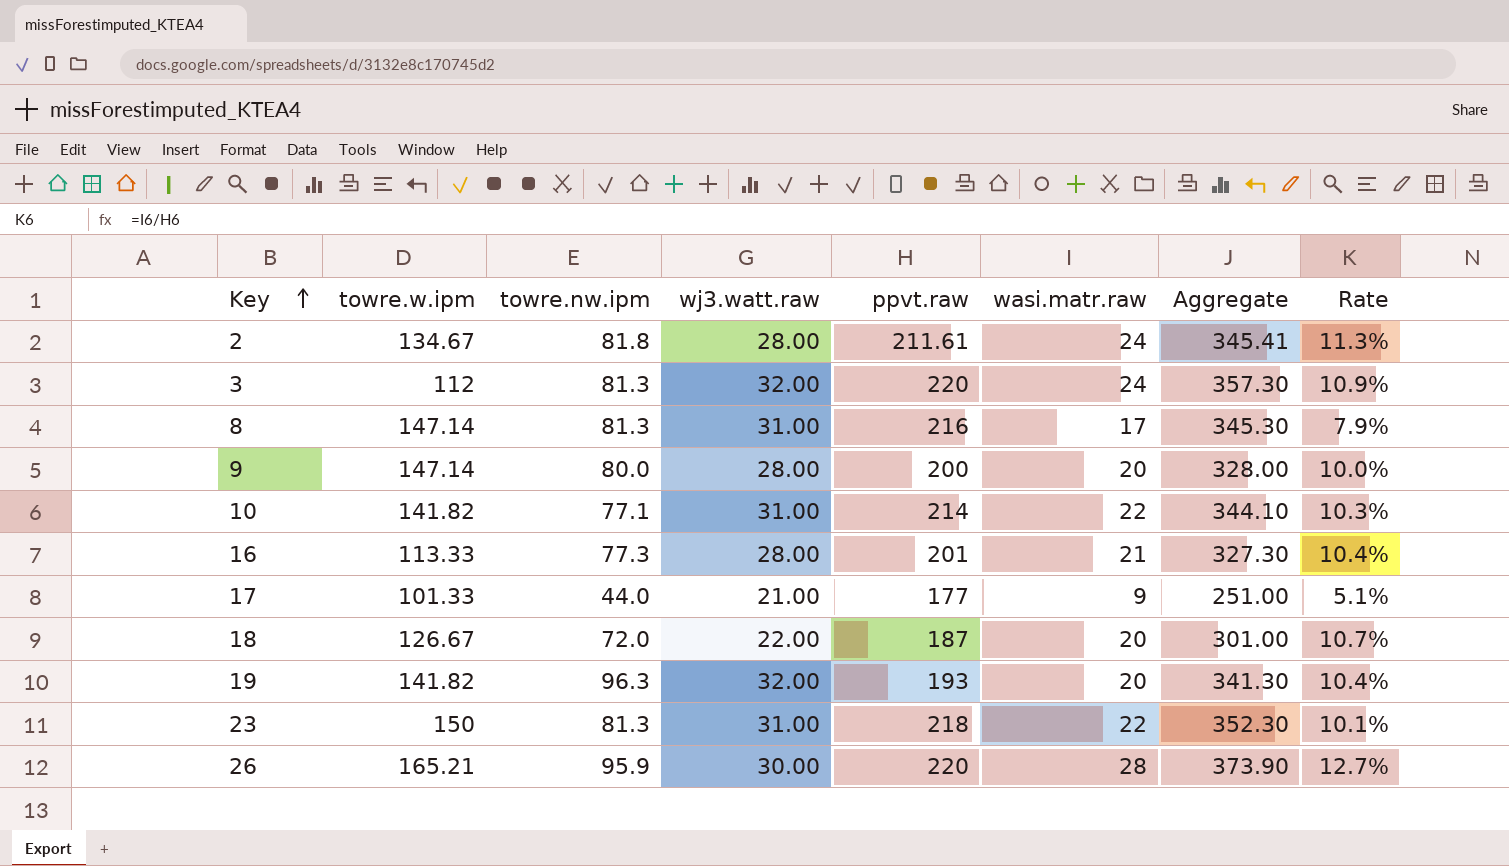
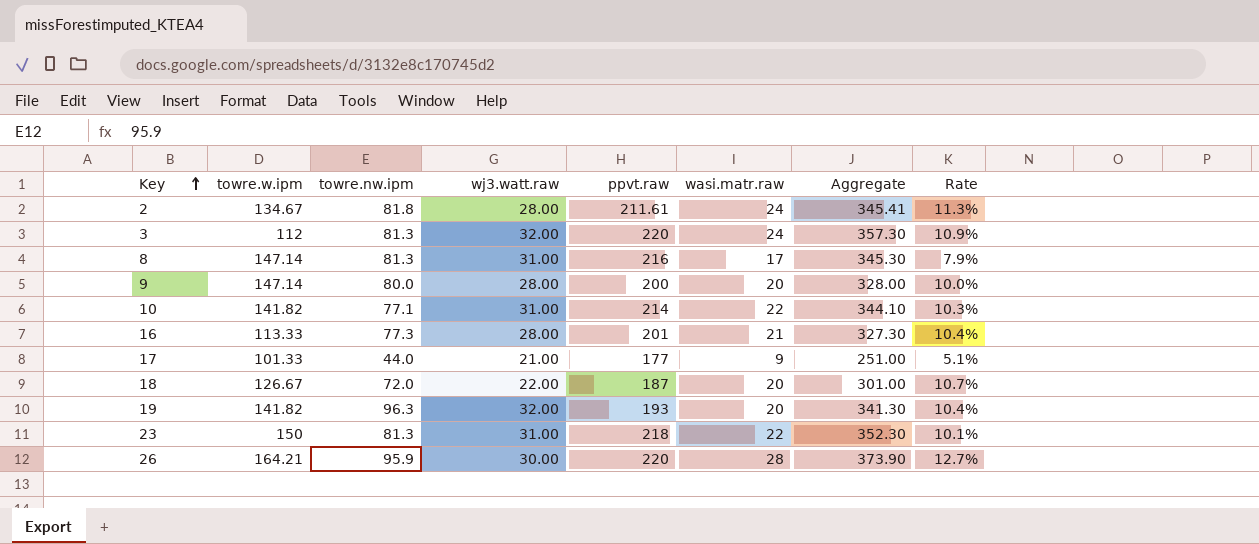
26 | towre.w.ipm: 165.21 -> 164.21

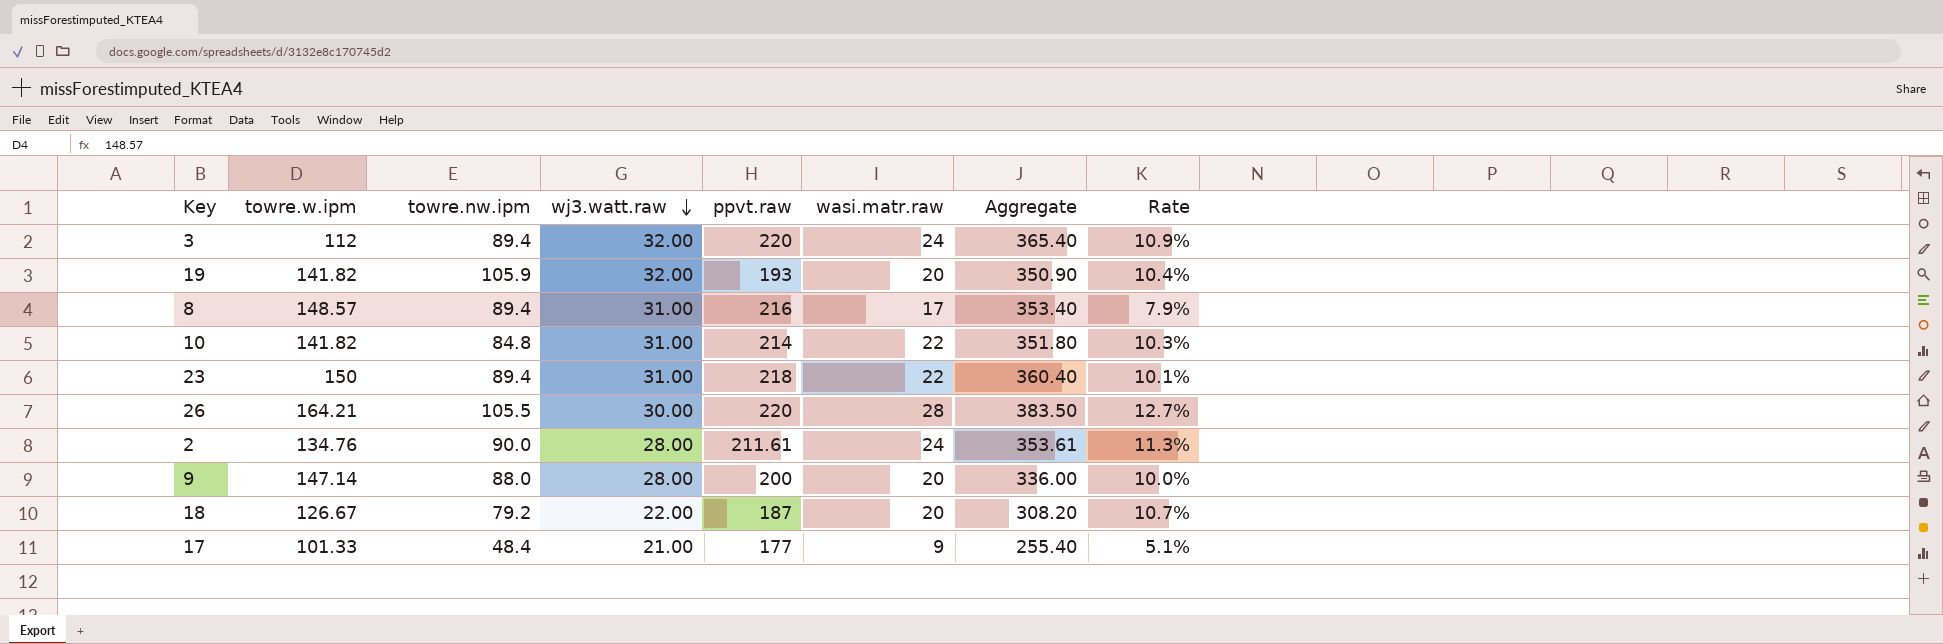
row order: Key ascending -> wj3.watt.raw descending
row 16: 113.33 | 77.3 | 28.00 | 201 | 21 | 327.30 | 10.4% -> none
3 | towre.nw.ipm: 81.3 -> 89.4
3 | Aggregate: 357.30 -> 365.40
19 | towre.nw.ipm: 96.3 -> 105.9
19 | Aggregate: 341.30 -> 350.90
8 | towre.w.ipm: 147.14 -> 148.57
8 | towre.nw.ipm: 81.3 -> 89.4
8 | Aggregate: 345.30 -> 353.40
10 | towre.nw.ipm: 77.1 -> 84.8
10 | Aggregate: 344.10 -> 351.80
23 | towre.nw.ipm: 81.3 -> 89.4
23 | Aggregate: 352.30 -> 360.40
26 | towre.nw.ipm: 95.9 -> 105.5
26 | Aggregate: 373.90 -> 383.50
2 | towre.w.ipm: 134.67 -> 134.76
2 | towre.nw.ipm: 81.8 -> 90.0
2 | Aggregate: 345.41 -> 353.61
9 | towre.nw.ipm: 80.0 -> 88.0
9 | Aggregate: 328.00 -> 336.00
18 | towre.nw.ipm: 72.0 -> 79.2
18 | Aggregate: 301.00 -> 308.20
17 | towre.nw.ipm: 44.0 -> 48.4
17 | Aggregate: 251.00 -> 255.40

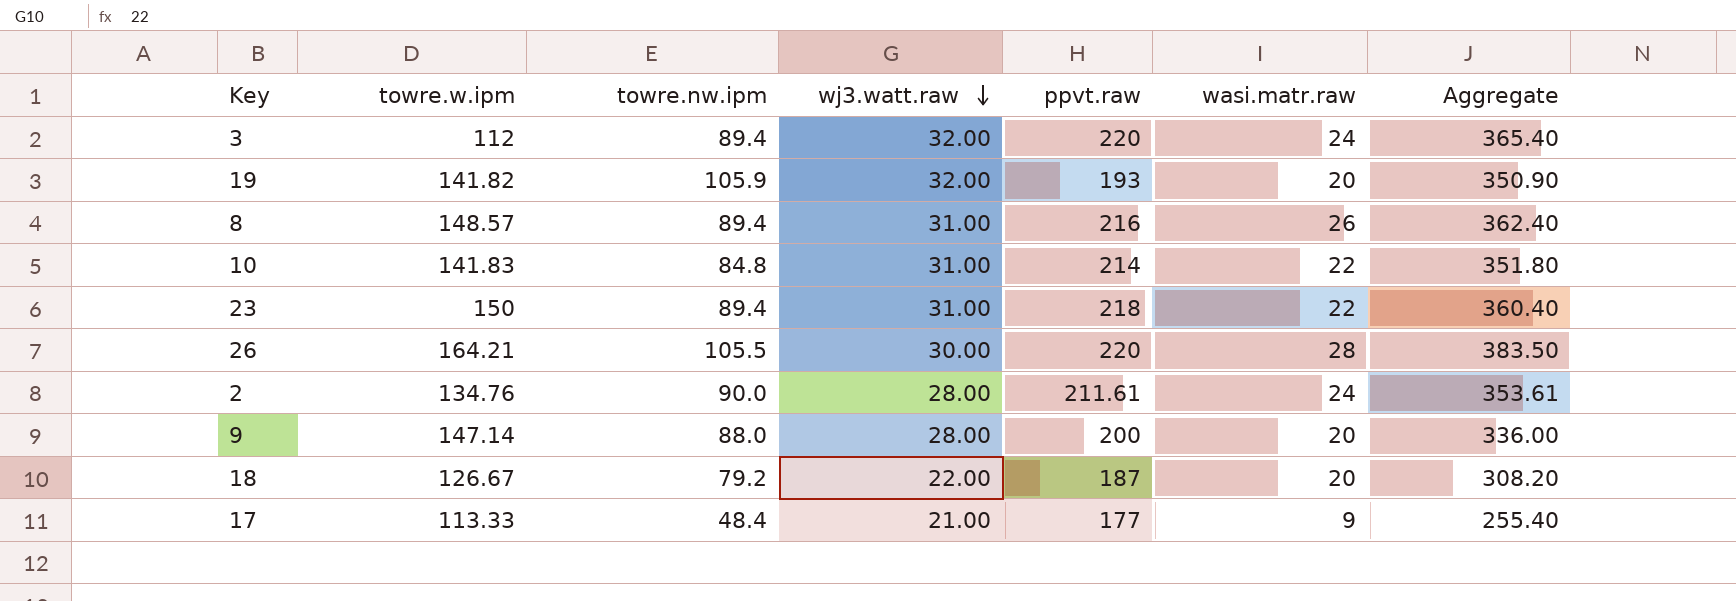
column Rate | formula: [wasi.matr.raw] / [ppvt.raw] -> none
8 | wasi.matr.raw: 17 -> 26
8 | Aggregate: 353.40 -> 362.40
10 | towre.w.ipm: 141.82 -> 141.83
17 | towre.w.ipm: 101.33 -> 113.33

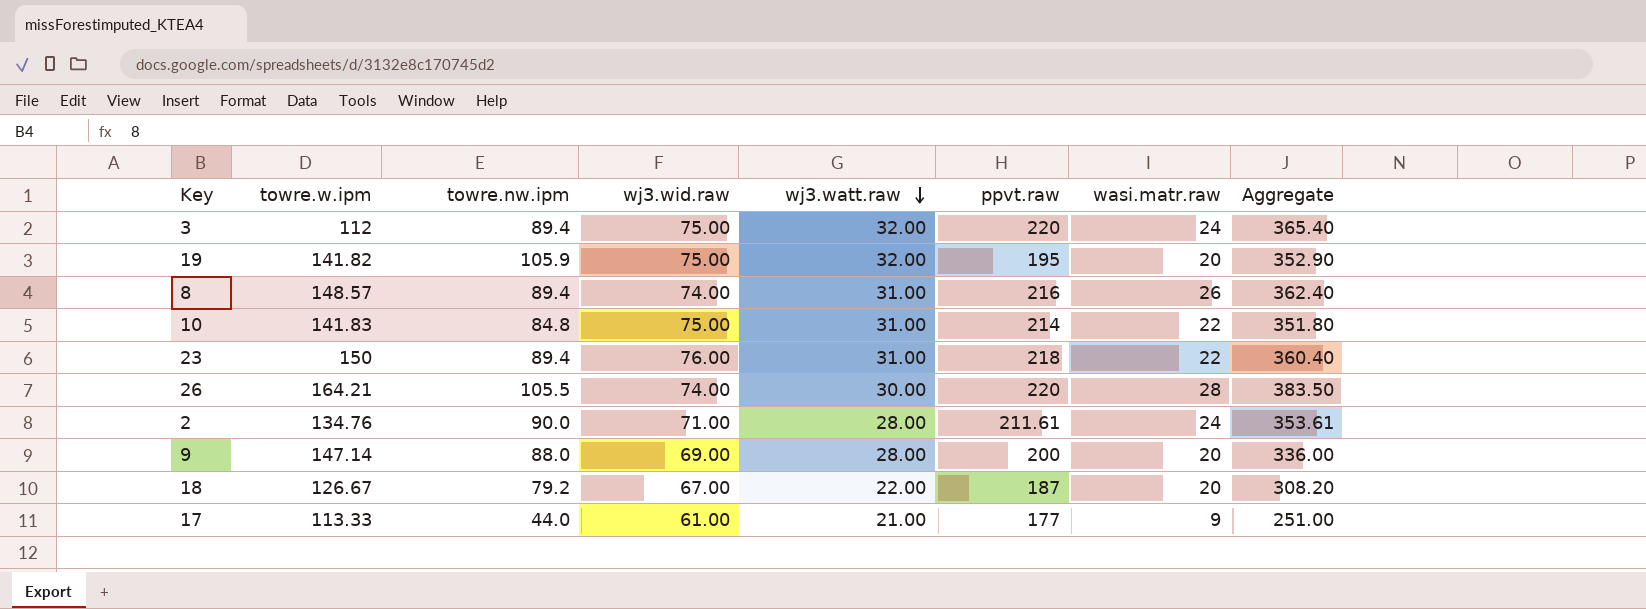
column wj3.wid.raw | position: none -> 4
19 | ppvt.raw: 193 -> 195
19 | Aggregate: 350.90 -> 352.90
17 | towre.nw.ipm: 48.4 -> 44.0
17 | Aggregate: 255.40 -> 251.00

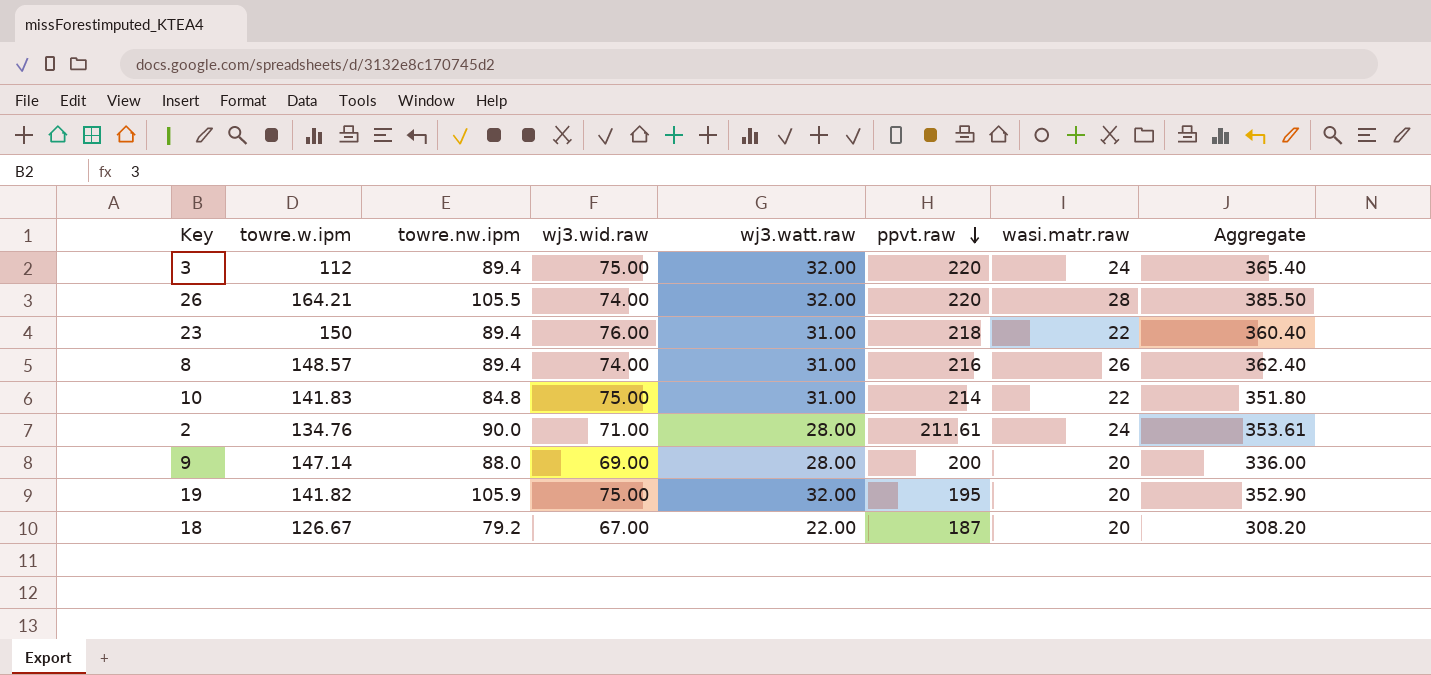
row order: wj3.watt.raw descending -> ppvt.raw descending
row 17: 113.33 | 44.0 | 61.00 | 21.00 | 177 | 9 | 251.00 -> none
26 | wj3.watt.raw: 30.00 -> 32.00
26 | Aggregate: 383.50 -> 385.50

